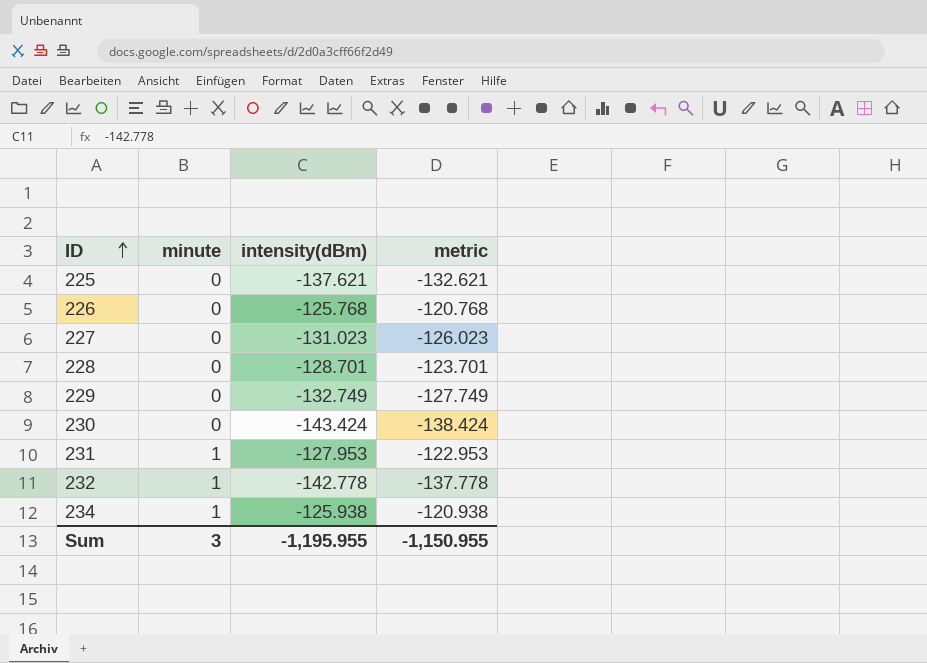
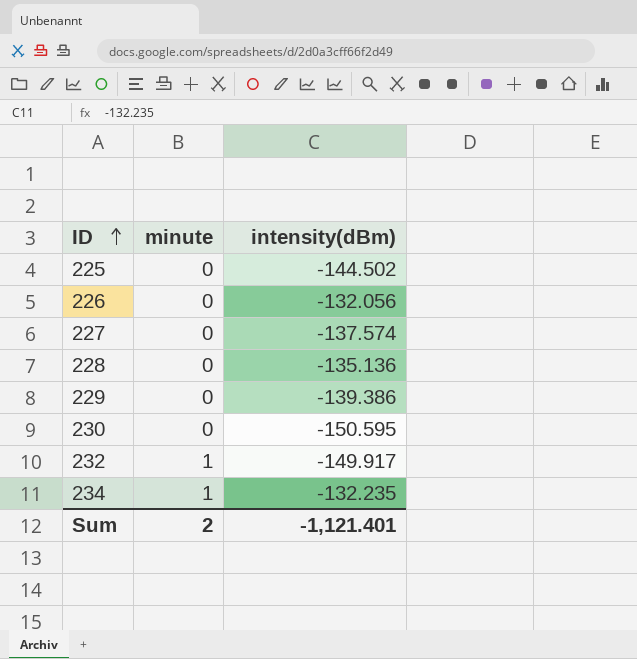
column metric | formula: [intensity(dBm)] + 5 -> none
row 231: 1 | -127.953 | -122.953 -> none
225 | intensity(dBm): -137.621 -> -144.502
226 | intensity(dBm): -125.768 -> -132.056
227 | intensity(dBm): -131.023 -> -137.574
228 | intensity(dBm): -128.701 -> -135.136
229 | intensity(dBm): -132.749 -> -139.386
230 | intensity(dBm): -143.424 -> -150.595
232 | intensity(dBm): -142.778 -> -149.917
234 | intensity(dBm): -125.938 -> -132.235
Sum | minute: 3 -> 2
Sum | intensity(dBm): -1,195.955 -> -1,121.401

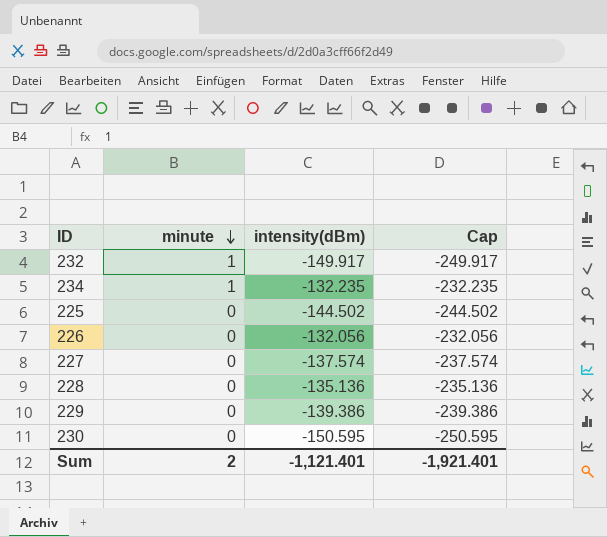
row order: ID ascending -> minute descending
column Cap | formula: none -> [intensity(dBm)] - 100

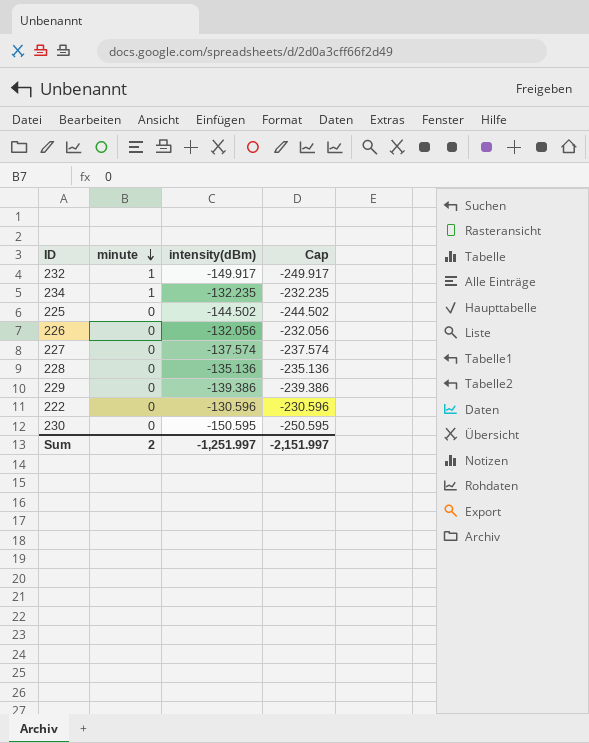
row 222: none -> 0 | -130.596 | -230.596
Sum | intensity(dBm): -1,121.401 -> -1,251.997
Sum | Cap: -1,921.401 -> -2,151.997

